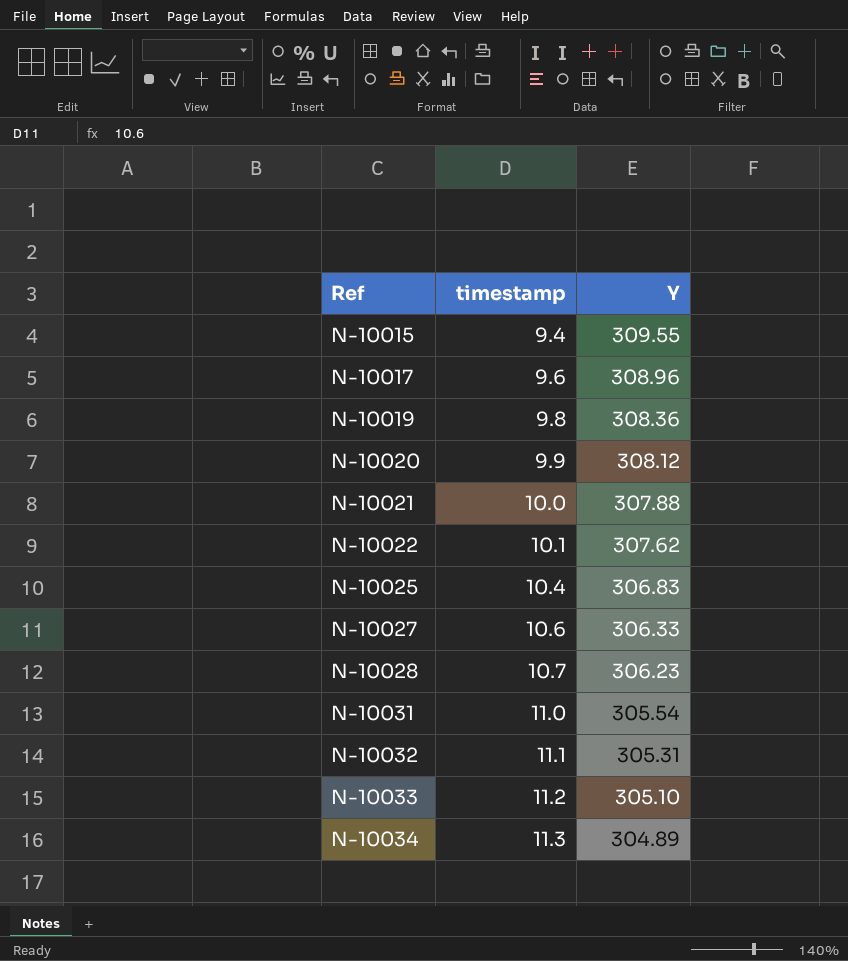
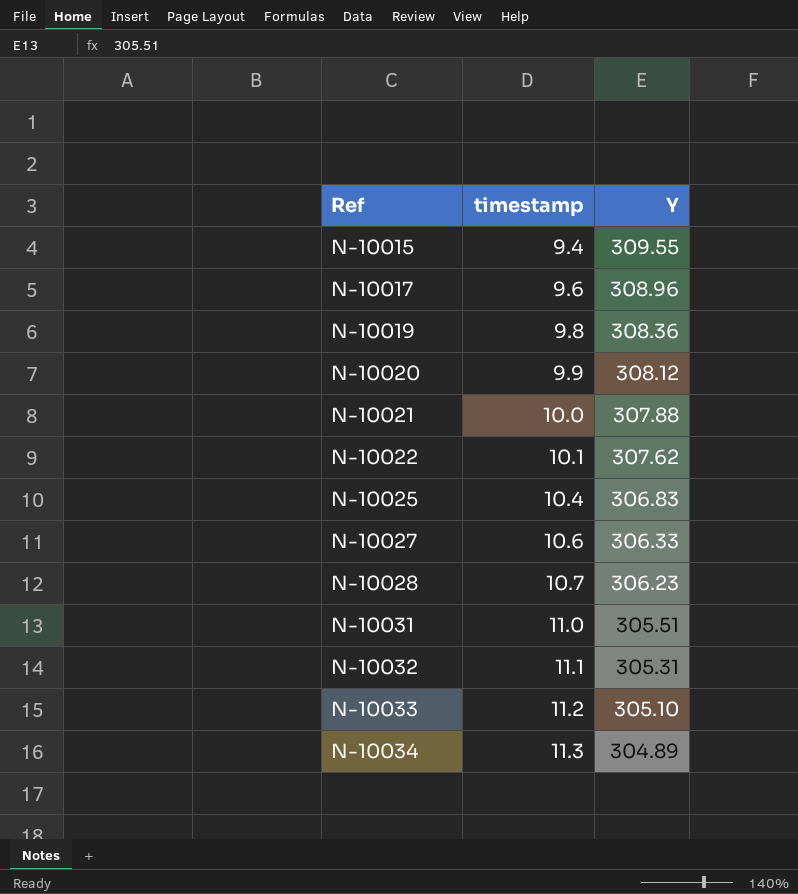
N-10031 | Y: 305.54 -> 305.51

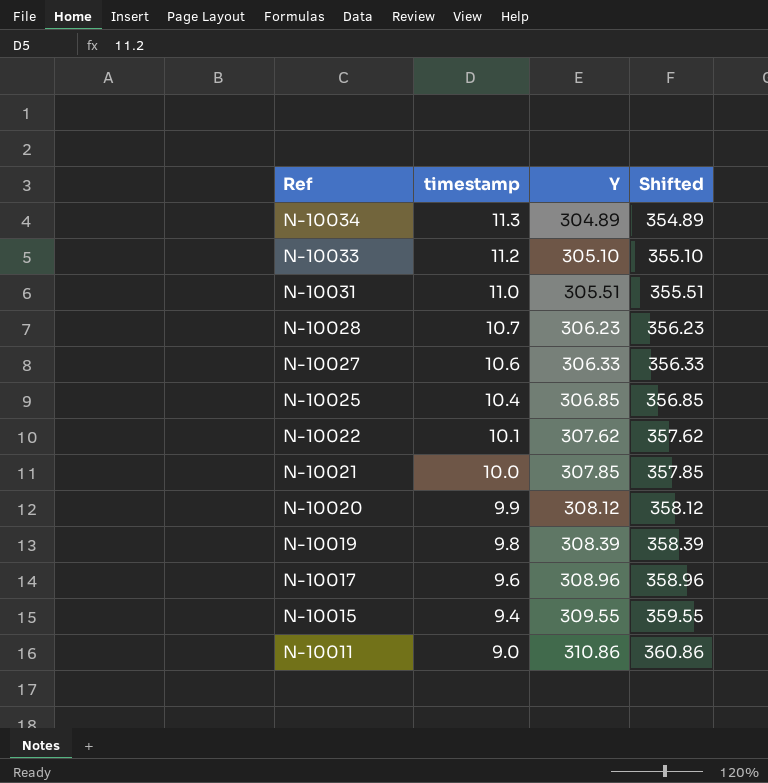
row order: Ref ascending -> Ref descending
column Shifted | formula: none -> [Y] + 50
row N-10032: 11.1 | 305.31 -> none
N-10025 | Y: 306.83 -> 306.85
N-10021 | Y: 307.88 -> 307.85
N-10019 | Y: 308.36 -> 308.39
row N-10011: none -> 9.0 | 310.86 | 360.86

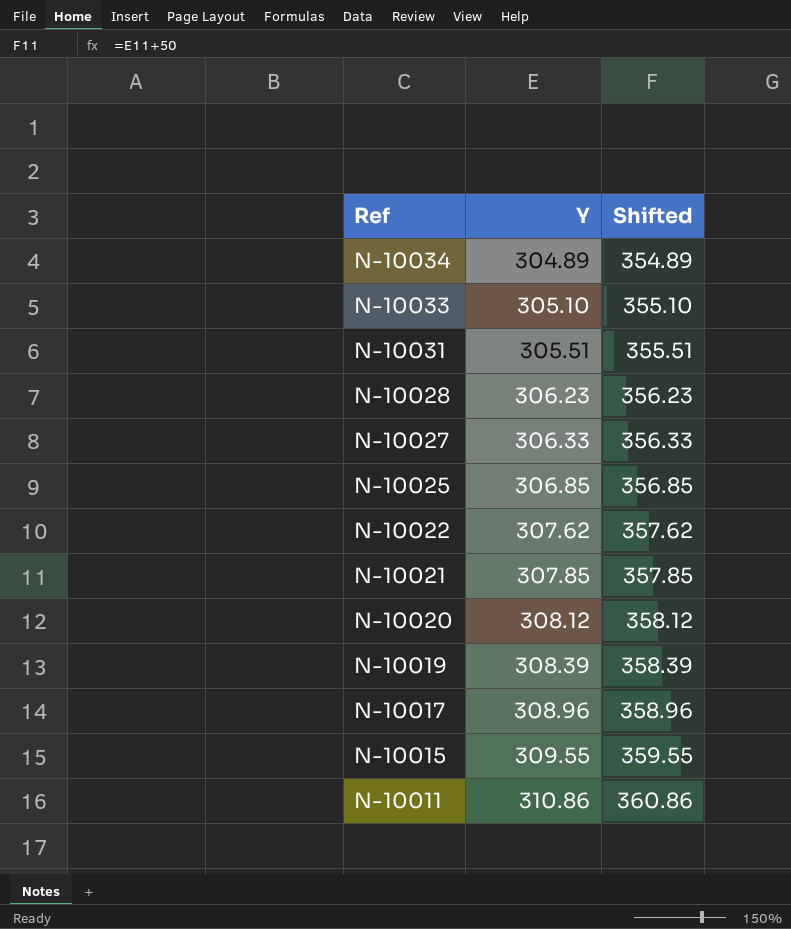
column timestamp | position: 2 -> none

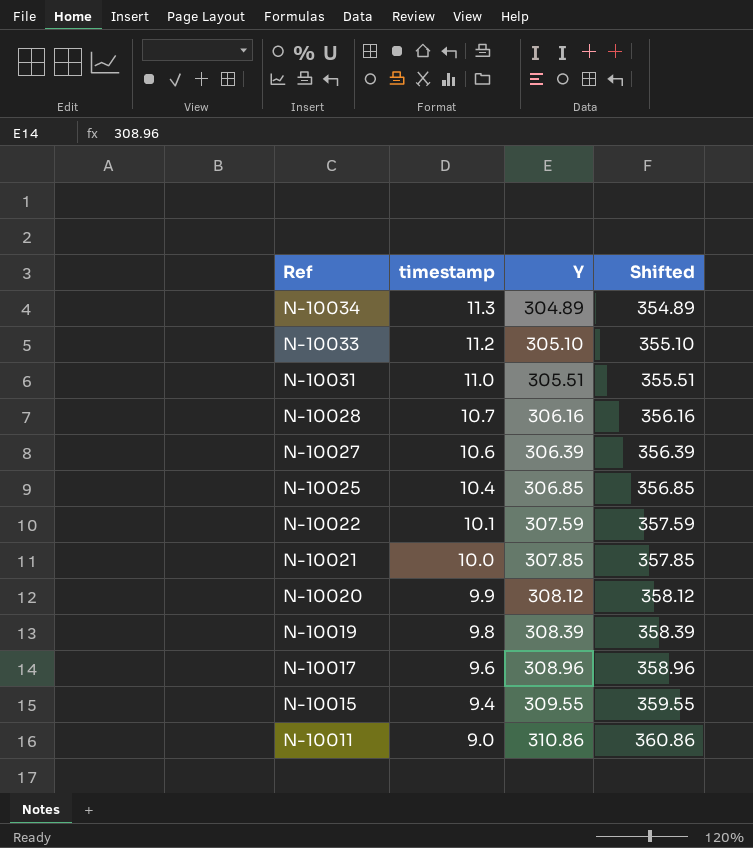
column timestamp | position: none -> 2
N-10028 | Y: 306.23 -> 306.16
N-10028 | Shifted: 356.23 -> 356.16
N-10027 | Y: 306.33 -> 306.39
N-10027 | Shifted: 356.33 -> 356.39
N-10022 | Y: 307.62 -> 307.59
N-10022 | Shifted: 357.62 -> 357.59

